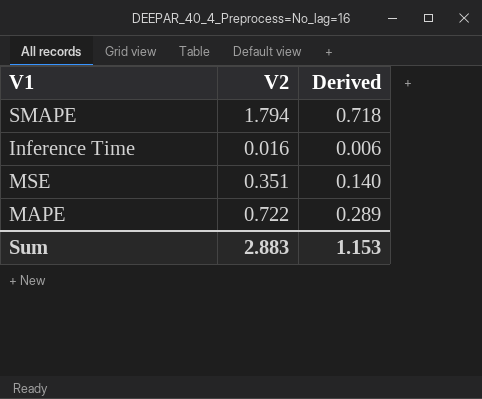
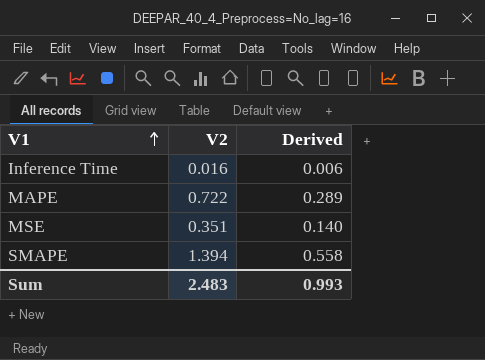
row order: none -> V1 ascending
SMAPE | V2: 1.794 -> 1.394
SMAPE | Derived: 0.718 -> 0.558
Sum | V2: 2.883 -> 2.483
Sum | Derived: 1.153 -> 0.993

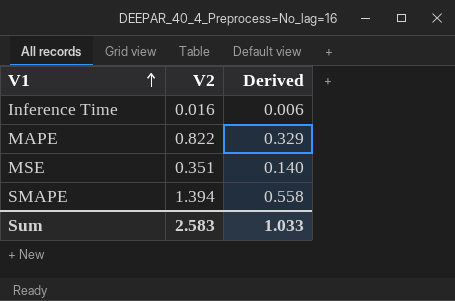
MAPE | V2: 0.722 -> 0.822
MAPE | Derived: 0.289 -> 0.329
Sum | V2: 2.483 -> 2.583
Sum | Derived: 0.993 -> 1.033

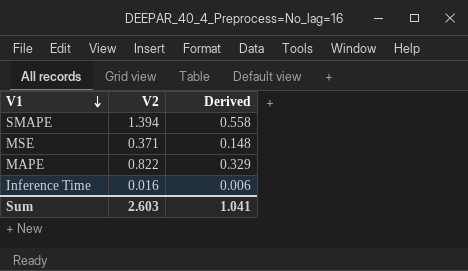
row order: V1 ascending -> V1 descending
MSE | V2: 0.351 -> 0.371
MSE | Derived: 0.140 -> 0.148
Sum | V2: 2.583 -> 2.603
Sum | Derived: 1.033 -> 1.041

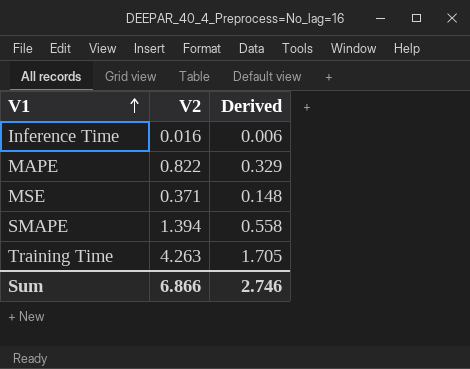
row order: V1 descending -> V1 ascending
row Training Time: none -> 4.263 | 1.705
Sum | V2: 2.603 -> 6.866
Sum | Derived: 1.041 -> 2.746

